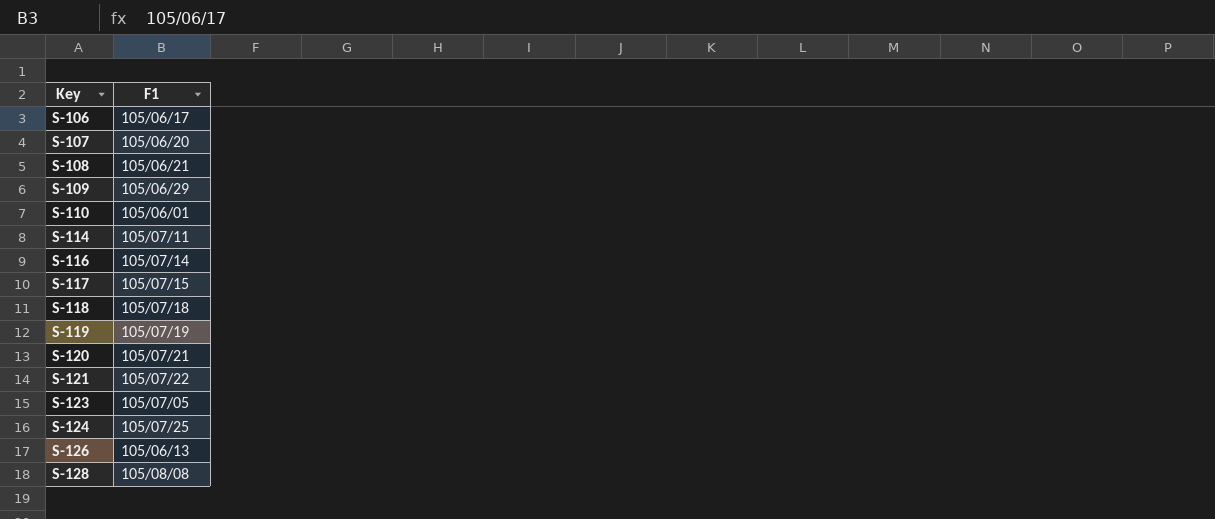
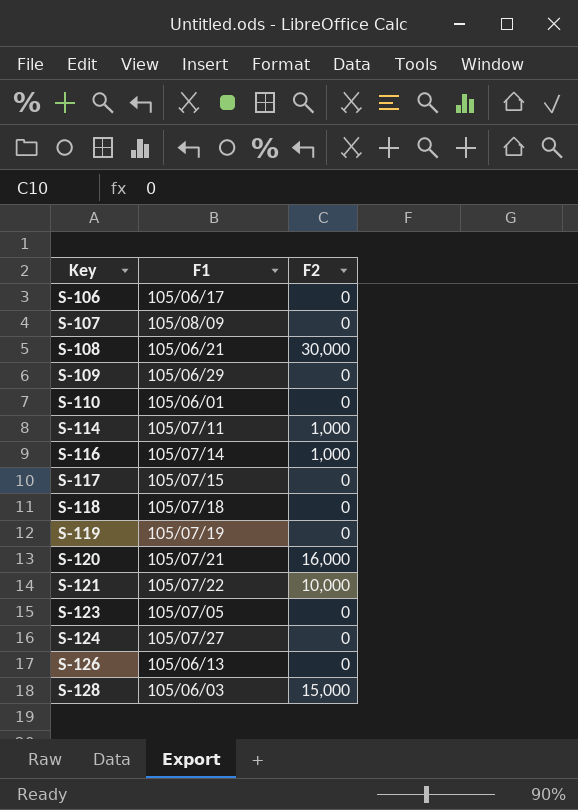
column F2 | position: none -> 3
S-107 | F1: 105/06/20 -> 105/08/09
S-124 | F1: 105/07/25 -> 105/07/27
S-128 | F1: 105/08/08 -> 105/06/03

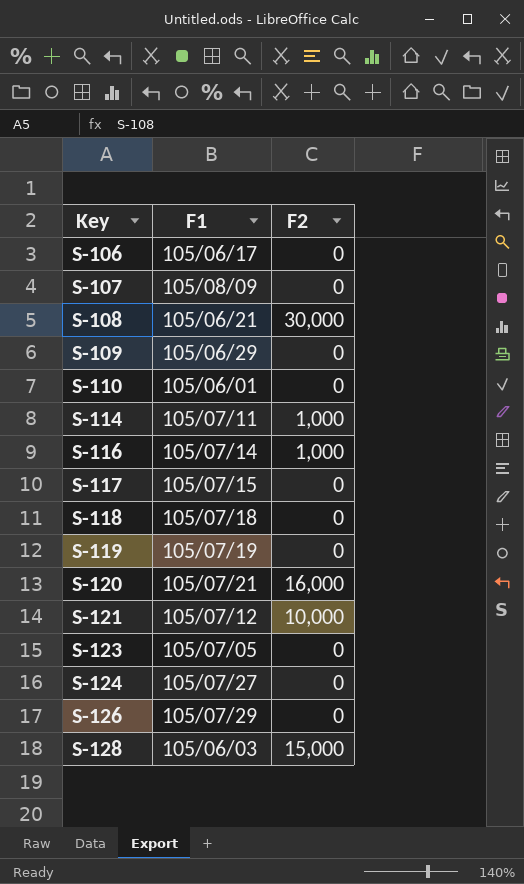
S-121 | F1: 105/07/22 -> 105/07/12
S-126 | F1: 105/06/13 -> 105/07/29

